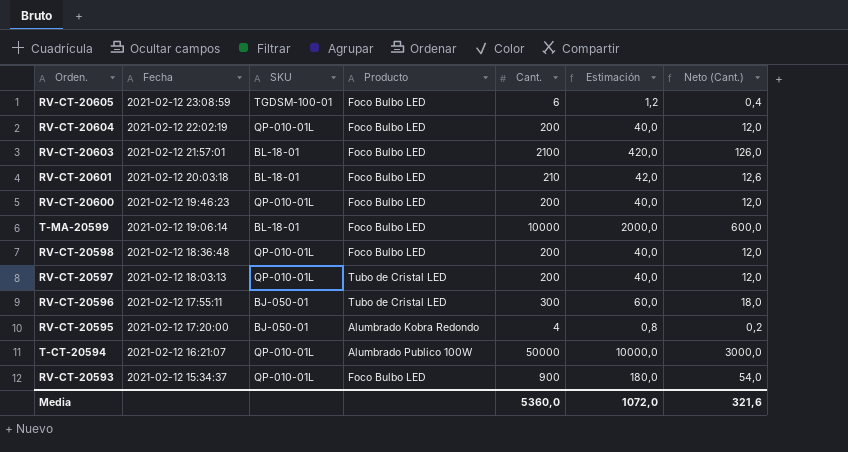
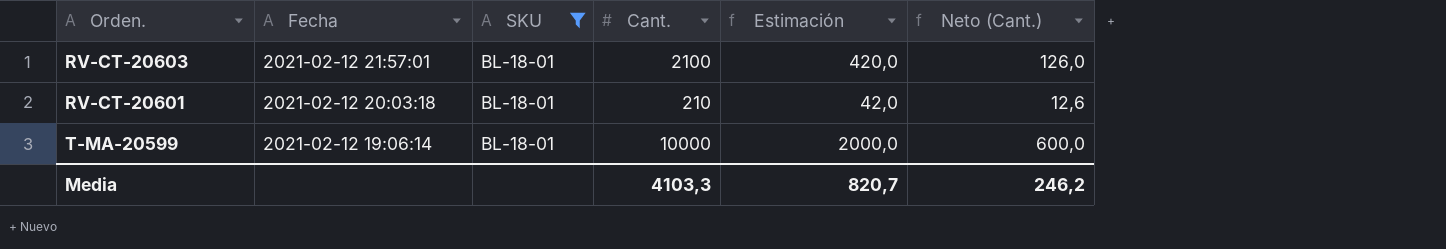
filter: none -> SKU = BL-18-01
column Producto | position: 4 -> none
Media | Cant.: 5360,0 -> 4103,3
Media | Estimación: 1072,0 -> 820,7
Media | Neto (Cant.): 321,6 -> 246,2

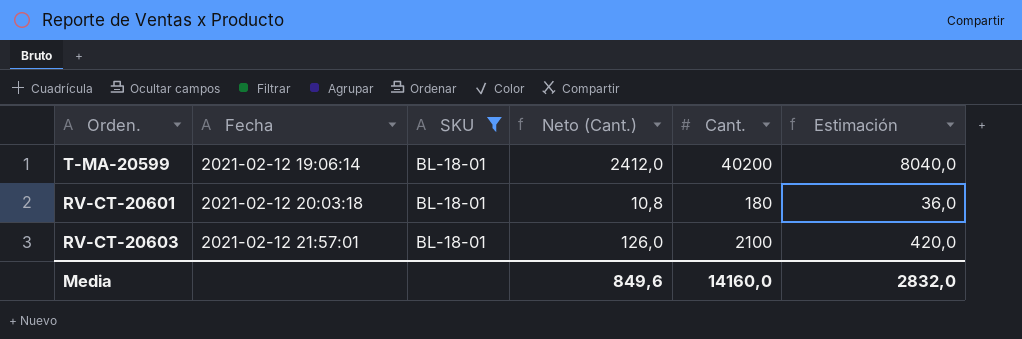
row order: Fecha descending -> Fecha ascending
column Neto (Cant.) | position: 6 -> 4
T-MA-20599 | Neto (Cant.): 600,0 -> 2412,0
T-MA-20599 | Cant.: 10000 -> 40200
T-MA-20599 | Estimación: 2000,0 -> 8040,0
RV-CT-20601 | Neto (Cant.): 12,6 -> 10,8
RV-CT-20601 | Cant.: 210 -> 180
RV-CT-20601 | Estimación: 42,0 -> 36,0
Media | Neto (Cant.): 246,2 -> 849,6
Media | Cant.: 4103,3 -> 14160,0
Media | Estimación: 820,7 -> 2832,0

